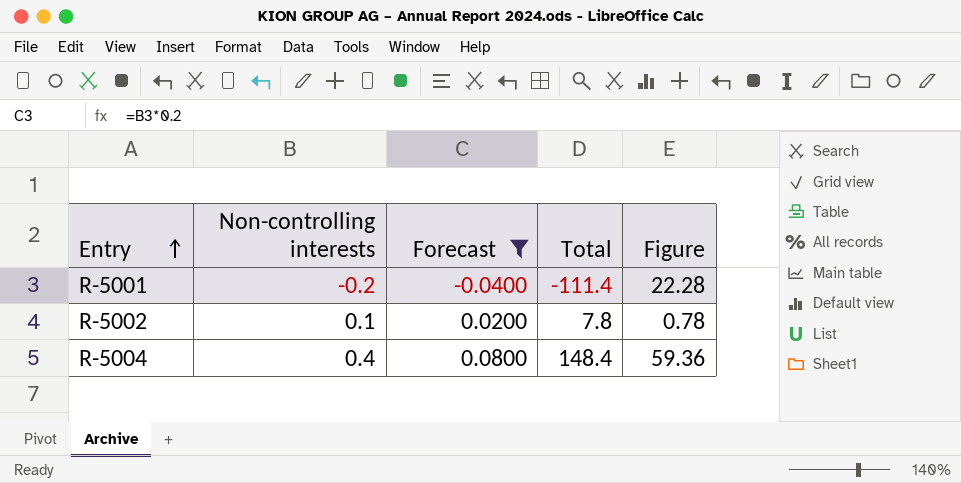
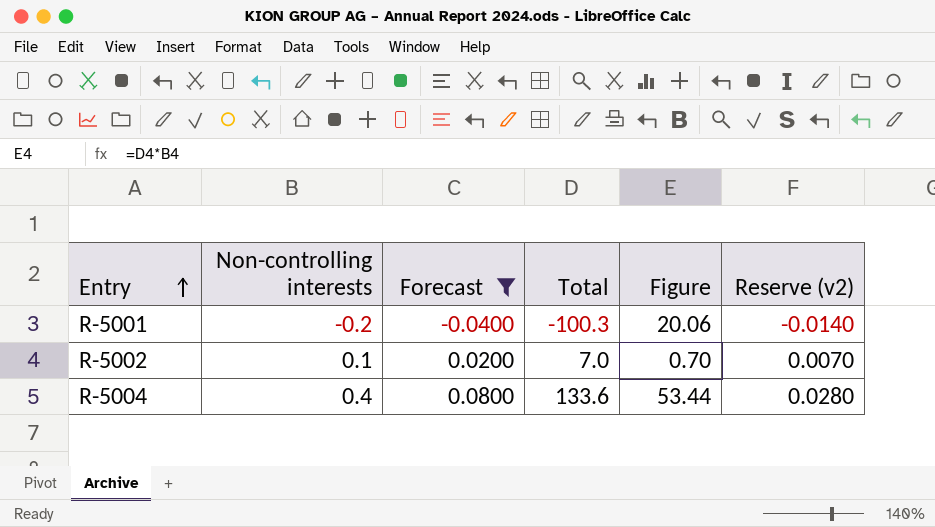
column Reserve (v2) | formula: none -> [Non-controlling interests] * 0.07
R-5001 | Total: -111.4 -> -100.3
R-5001 | Figure: 22.28 -> 20.06
R-5002 | Total: 7.8 -> 7.0
R-5002 | Figure: 0.78 -> 0.70
R-5004 | Total: 148.4 -> 133.6
R-5004 | Figure: 59.36 -> 53.44

